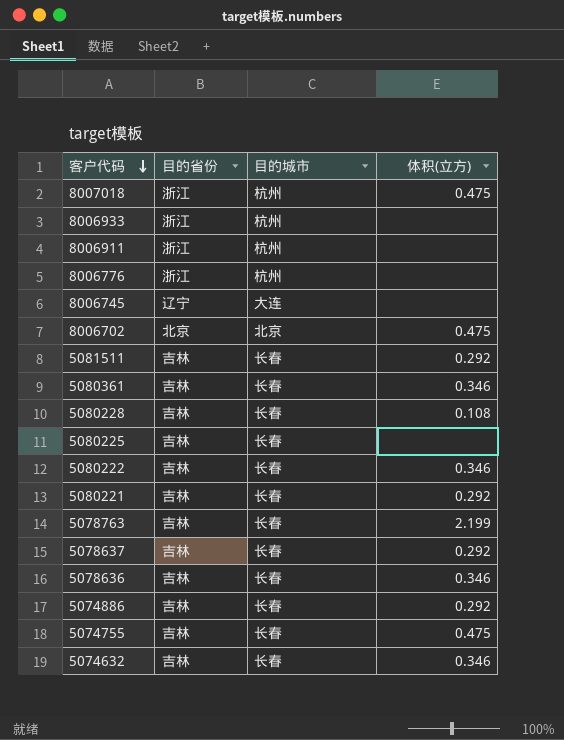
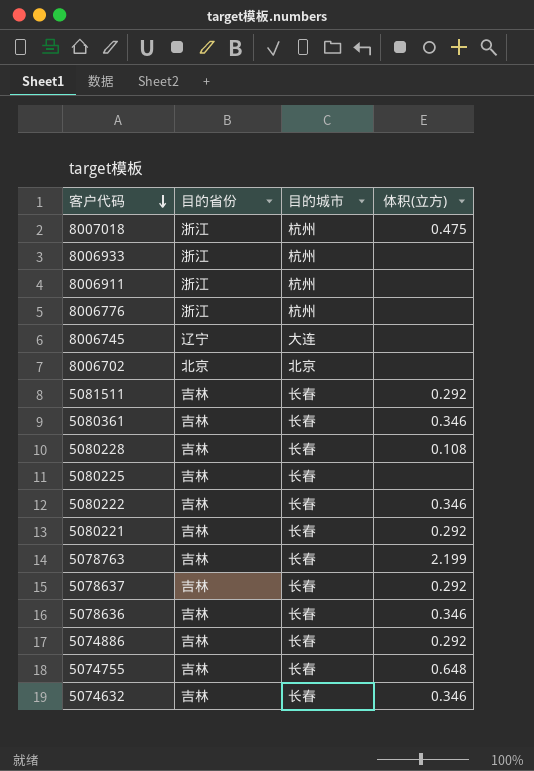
8006702 | 体积(立方): 0.475 -> none
5074755 | 体积(立方): 0.475 -> 0.648

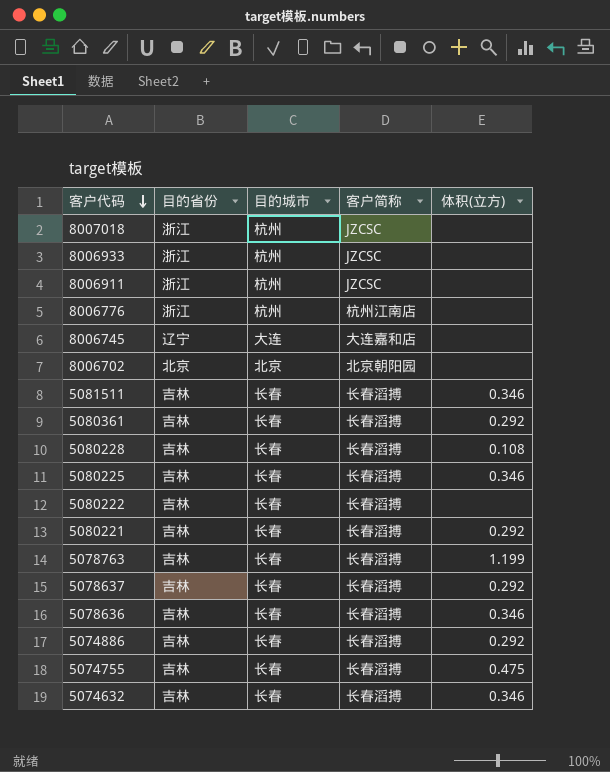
column 客户简称 | position: none -> 4
8007018 | 体积(立方): 0.475 -> none
5081511 | 体积(立方): 0.292 -> 0.346
5080361 | 体积(立方): 0.346 -> 0.292
5080225 | 体积(立方): none -> 0.346
5080222 | 体积(立方): 0.346 -> none
5078763 | 体积(立方): 2.199 -> 1.199
5074755 | 体积(立方): 0.648 -> 0.475

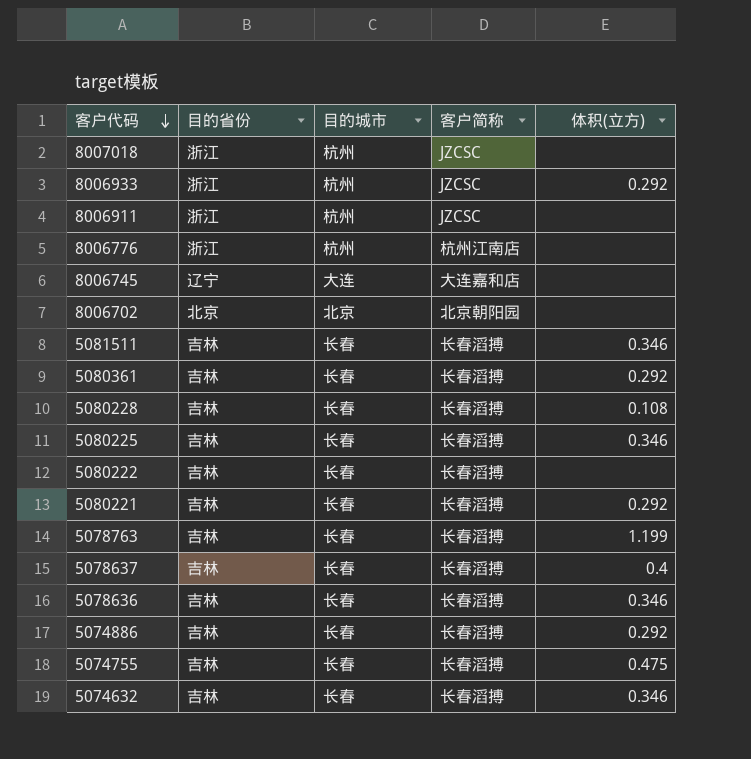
8006933 | 体积(立方): none -> 0.292
5078637 | 体积(立方): 0.292 -> 0.4

